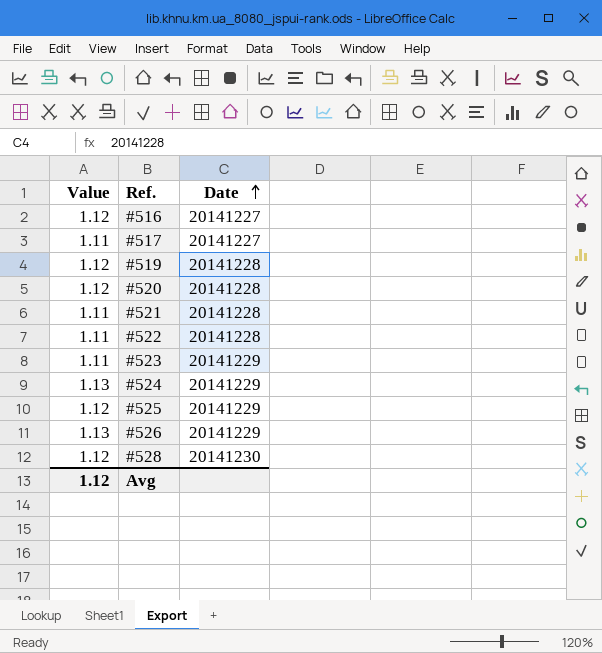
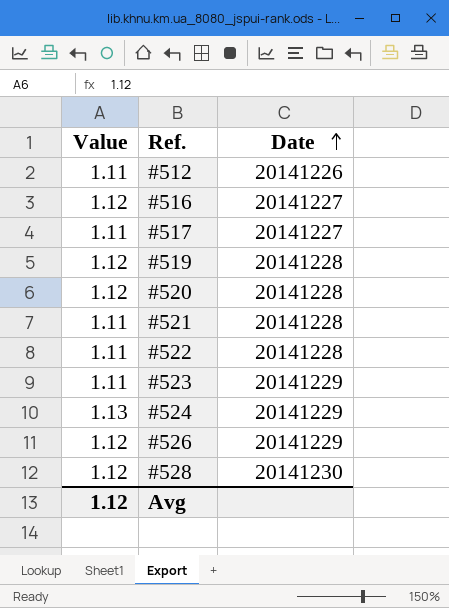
row #525: 1.12 | 20141229 -> none
row #512: none -> 1.11 | 20141226
#526 | Value: 1.13 -> 1.12

